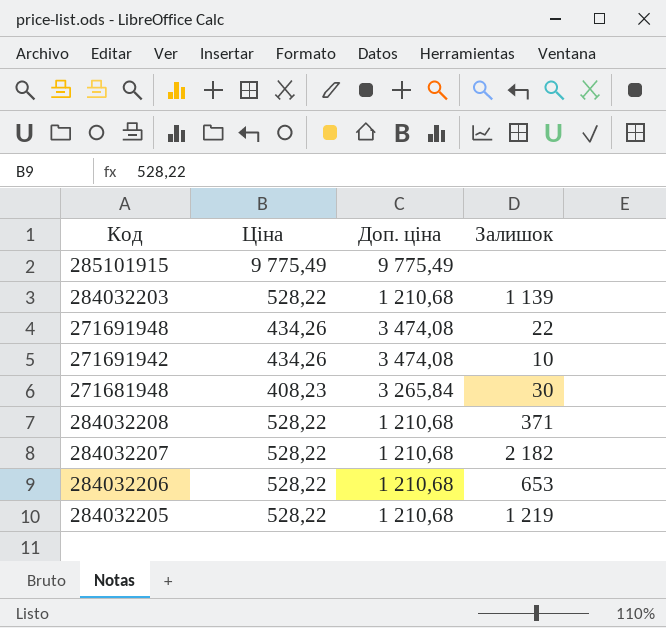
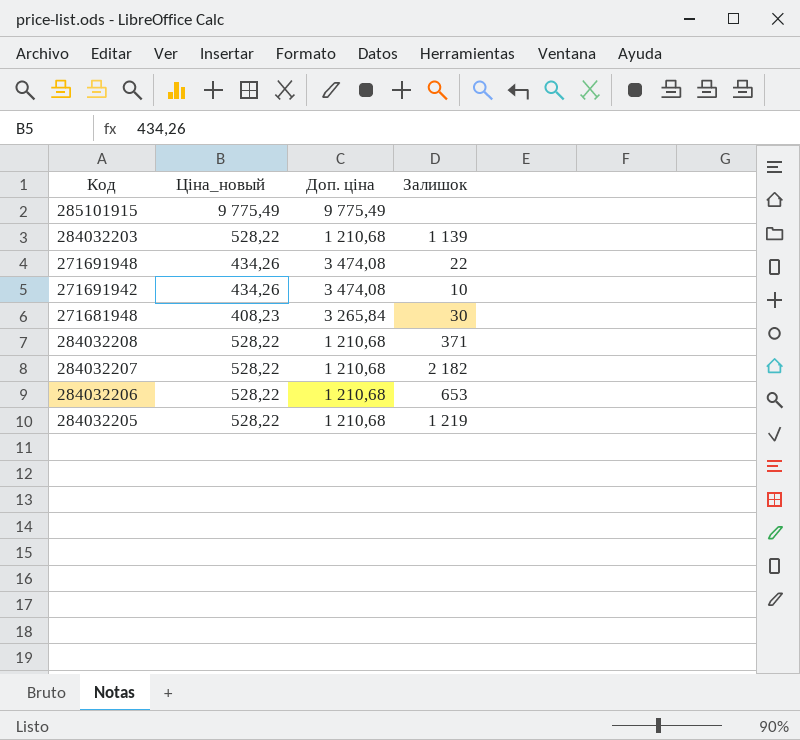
column name: Ціна -> Ціна_новый

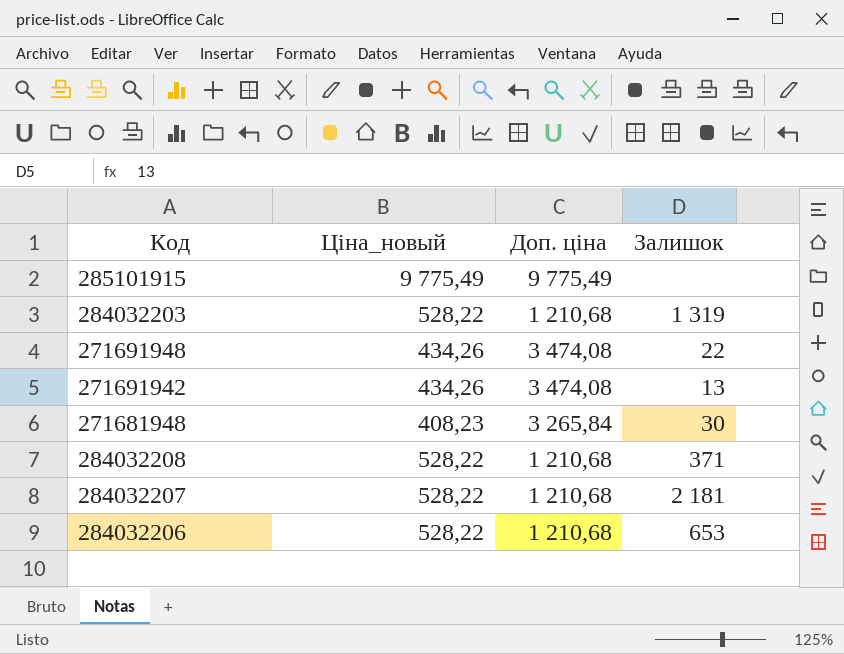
row 284032205: 528,22 | 1 210,68 | 1 219 -> none
284032203 | Залишок: 1 139 -> 1 319
271691942 | Залишок: 10 -> 13
284032207 | Залишок: 2 182 -> 2 181

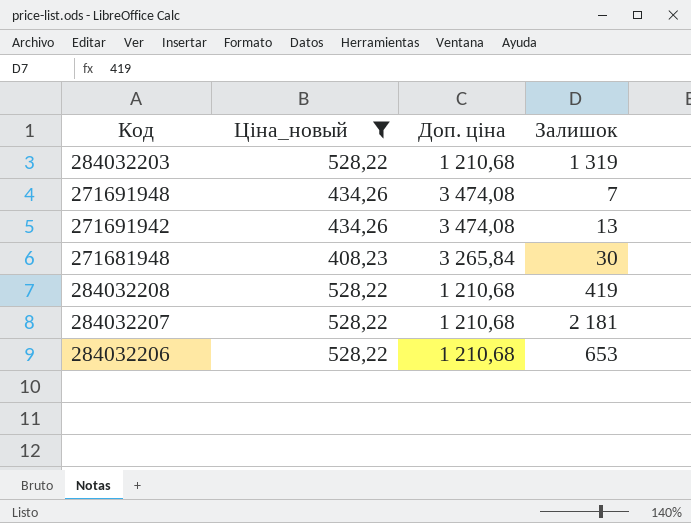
filter: none -> Ціна_новый != 9 775,49
271691948 | Залишок: 22 -> 7
284032208 | Залишок: 371 -> 419

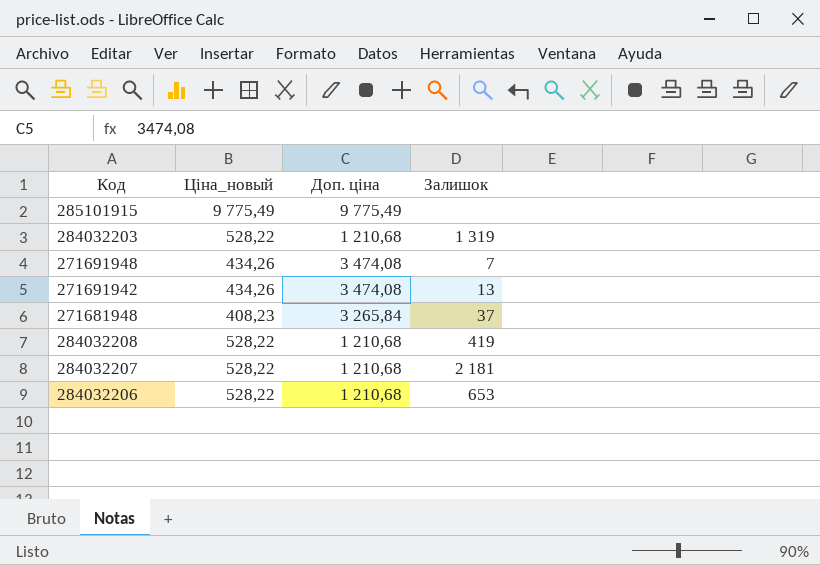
filter: Ціна_новый != 9 775,49 -> none
271681948 | Залишок: 30 -> 37

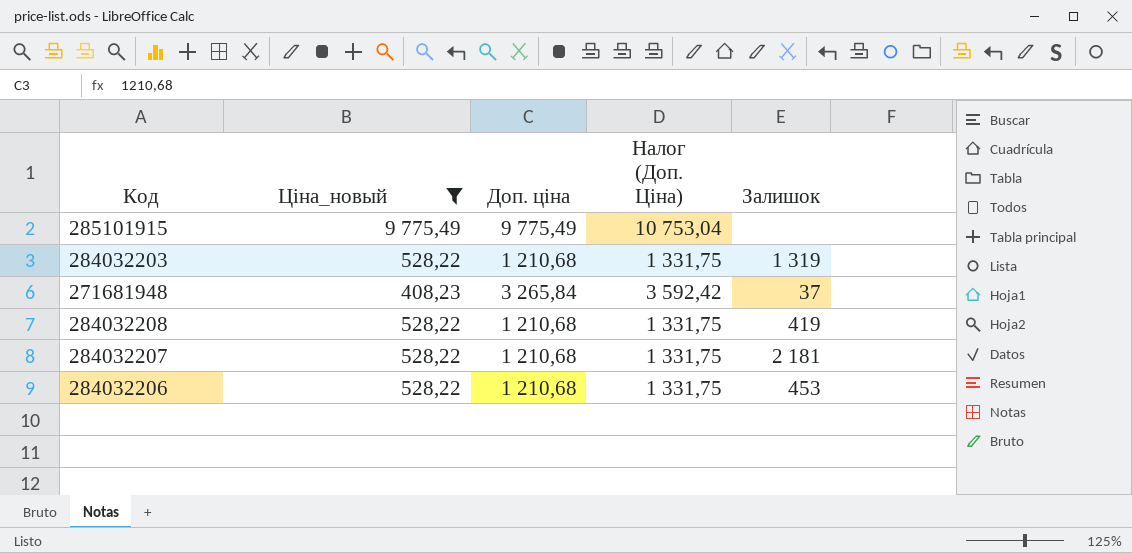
filter: none -> Ціна_новый != 434,26
column Налог (Доп. Ціна) | formula: none -> [Доп. ціна] * 1,1
284032206 | Залишок: 653 -> 453

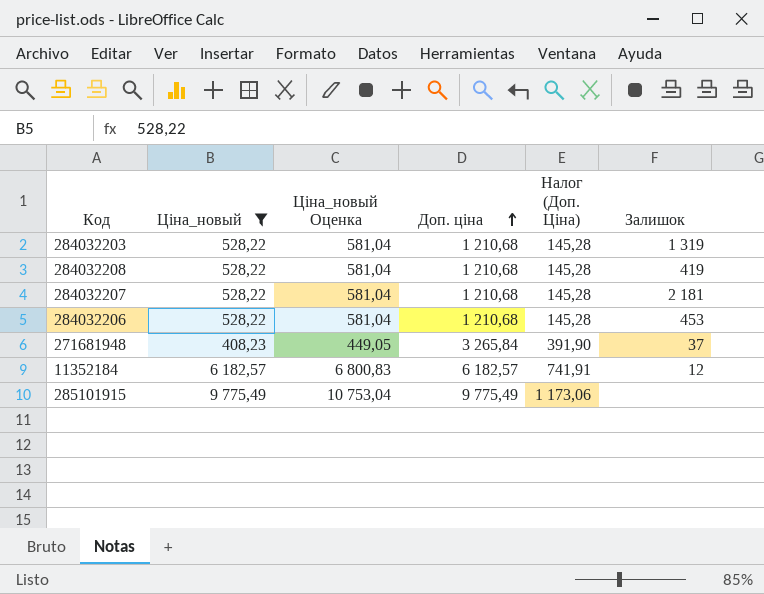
row order: none -> Доп. ціна ascending
column Ціна_новый Оценка | formula: none -> [Ціна_новый] * 1,1
column Налог (Доп. Ціна) | formula: [Доп. ціна] * 1,1 -> [Доп. ціна] * 0,12
row 11352184: none -> 6 182,57 | 6 800,83 | 6 182,57 | 741,91 | 12

